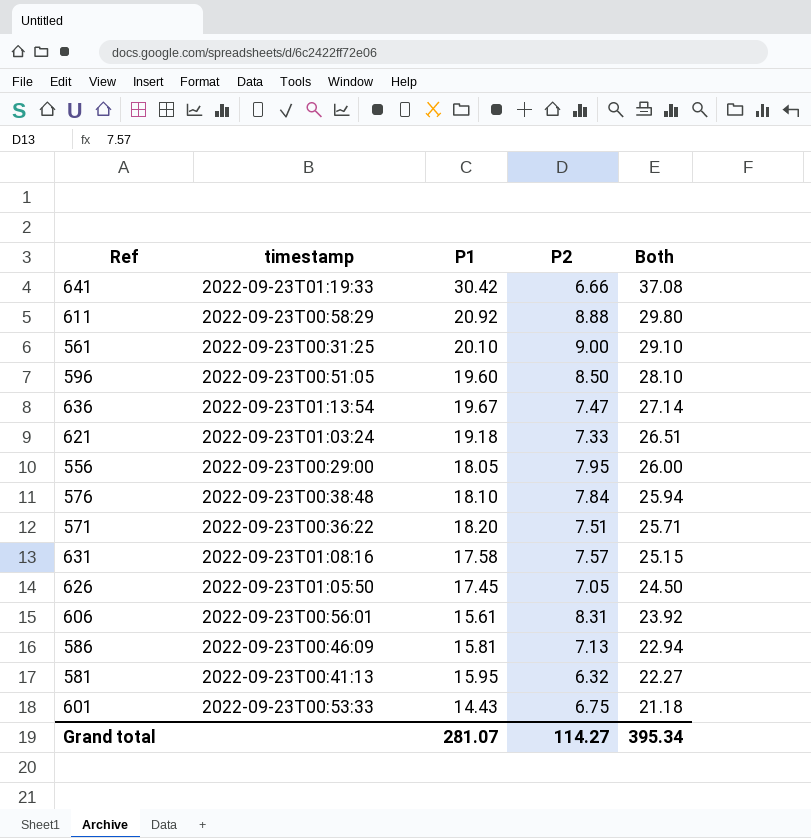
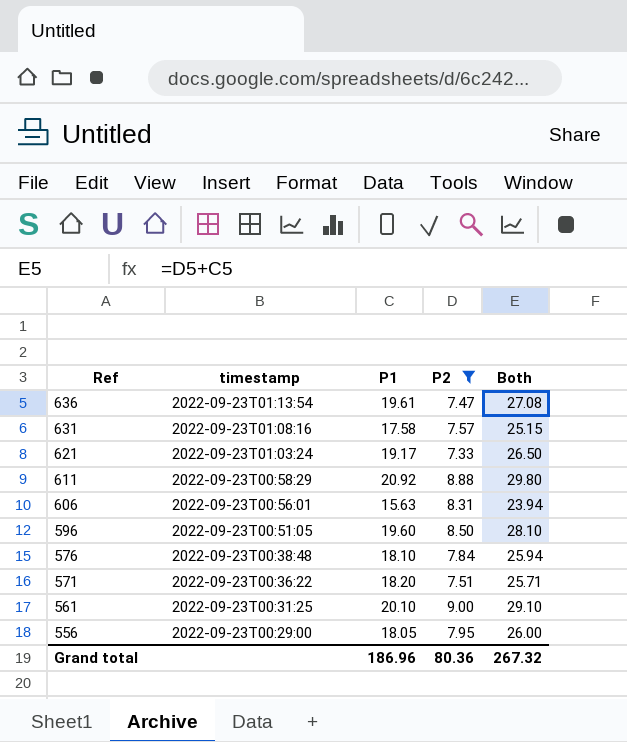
filter: none -> P2 >= 7.33
row order: Both descending -> Ref descending
636 | P1: 19.67 -> 19.61
636 | Both: 27.14 -> 27.08
621 | P1: 19.18 -> 19.17
621 | Both: 26.51 -> 26.50
606 | P1: 15.61 -> 15.63
606 | Both: 23.92 -> 23.94
Grand total | P1: 281.07 -> 186.96
Grand total | P2: 114.27 -> 80.36
Grand total | Both: 395.34 -> 267.32

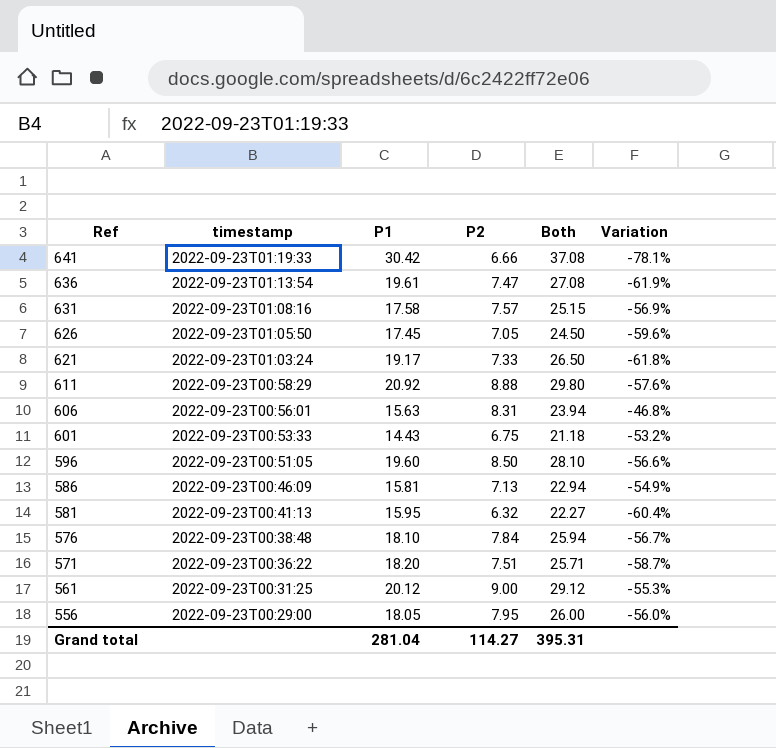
filter: P2 >= 7.33 -> none
column Variation | formula: none -> ([P2] - [P1]) / [P1]
561 | P1: 20.10 -> 20.12
561 | Both: 29.10 -> 29.12
Grand total | P1: 186.96 -> 281.04
Grand total | P2: 80.36 -> 114.27
Grand total | Both: 267.32 -> 395.31

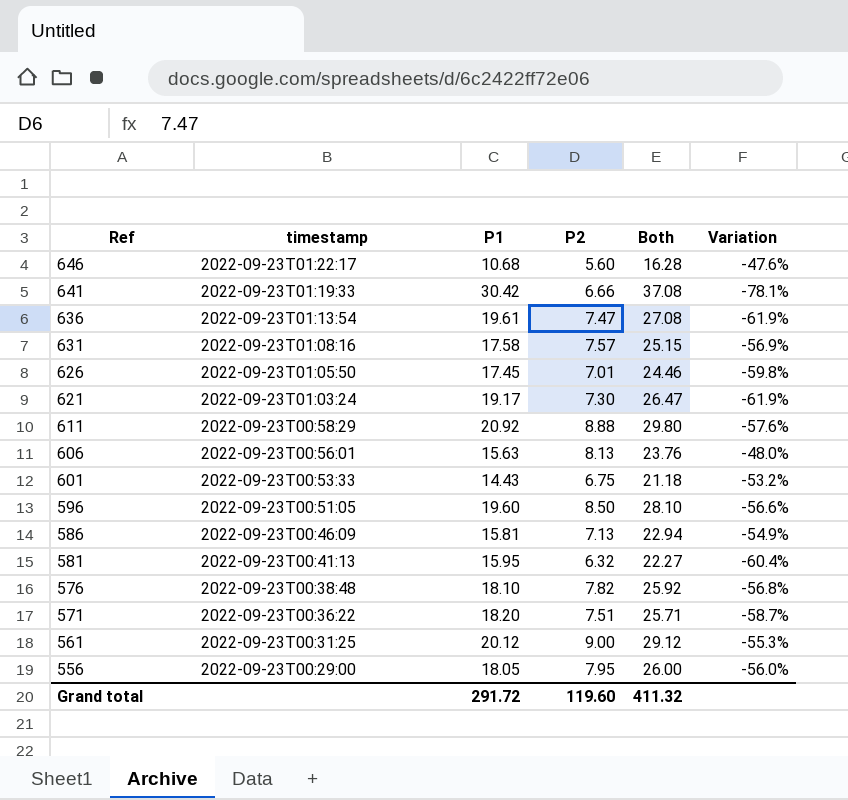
row 646: none -> 2022-09-23T01:22:17 | 10.68 | 5.60 | 16.28 | -47.6%
626 | P2: 7.05 -> 7.01
626 | Both: 24.50 -> 24.46
626 | Variation: -59.6% -> -59.8%
621 | P2: 7.33 -> 7.30
621 | Both: 26.50 -> 26.47
621 | Variation: -61.8% -> -61.9%
606 | P2: 8.31 -> 8.13
606 | Both: 23.94 -> 23.76
606 | Variation: -46.8% -> -48.0%
576 | P2: 7.84 -> 7.82
576 | Both: 25.94 -> 25.92
576 | Variation: -56.7% -> -56.8%
Grand total | P1: 281.04 -> 291.72
Grand total | P2: 114.27 -> 119.60
Grand total | Both: 395.31 -> 411.32

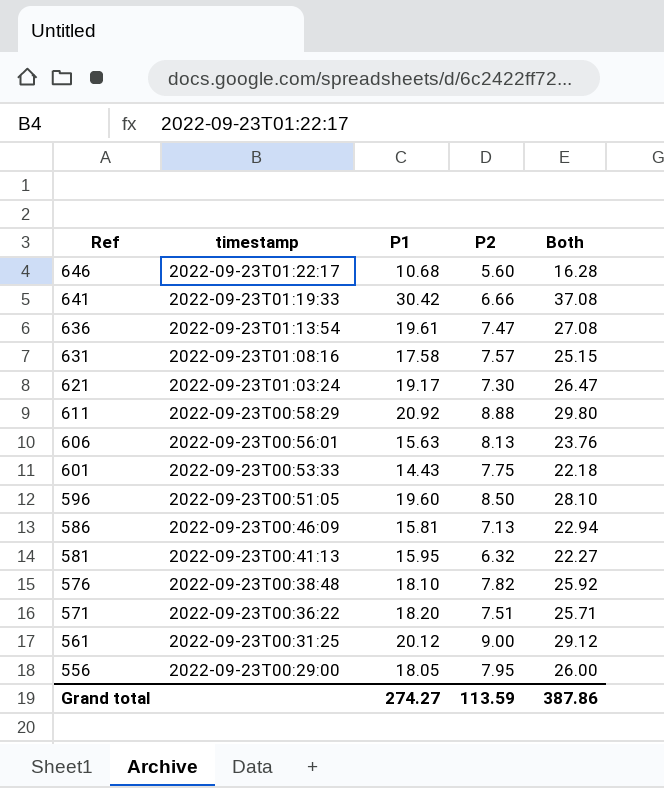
column Variation | formula: ([P2] - [P1]) / [P1] -> none
row 626: 2022-09-23T01:05:50 | 17.45 | 7.01 | 24.46 | -59.8% -> none
601 | P2: 6.75 -> 7.75
601 | Both: 21.18 -> 22.18
Grand total | P1: 291.72 -> 274.27
Grand total | P2: 119.60 -> 113.59
Grand total | Both: 411.32 -> 387.86

